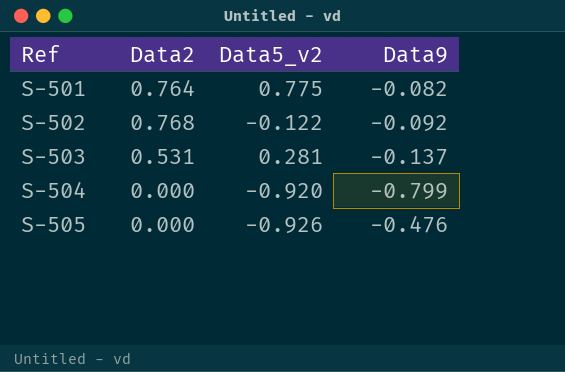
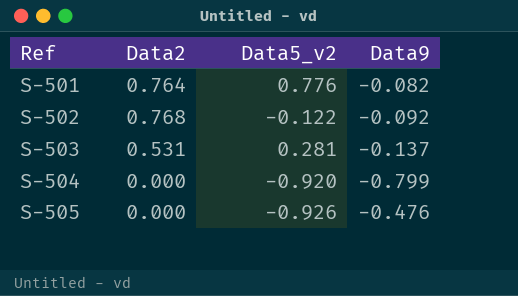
S-501 | Data5_v2: 0.775 -> 0.776

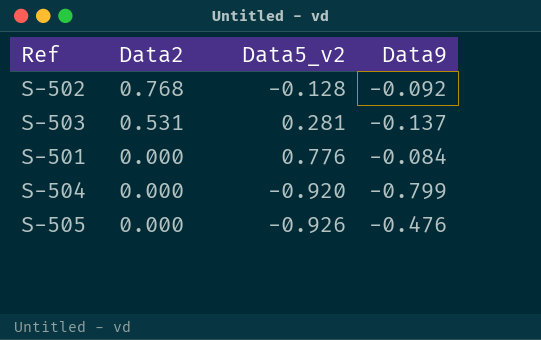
row order: Ref ascending -> Data2 descending
S-502 | Data5_v2: -0.122 -> -0.128
S-501 | Data2: 0.764 -> 0.000
S-501 | Data9: -0.082 -> -0.084

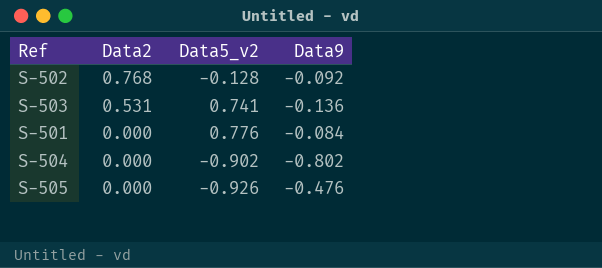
S-503 | Data5_v2: 0.281 -> 0.741
S-503 | Data9: -0.137 -> -0.136
S-504 | Data5_v2: -0.920 -> -0.902
S-504 | Data9: -0.799 -> -0.802

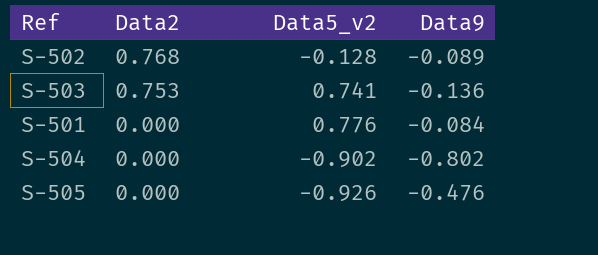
S-502 | Data9: -0.092 -> -0.089
S-503 | Data2: 0.531 -> 0.753

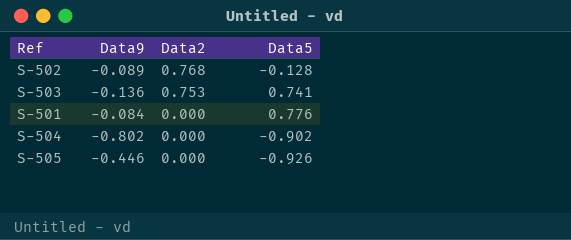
column Data9 | position: 4 -> 2
column name: Data5_v2 -> Data5
S-505 | Data9: -0.476 -> -0.446

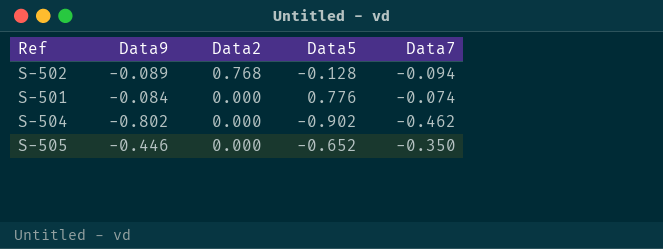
column Data7 | position: none -> 5
row S-503: -0.136 | 0.753 | 0.741 -> none
S-505 | Data5: -0.926 -> -0.652

